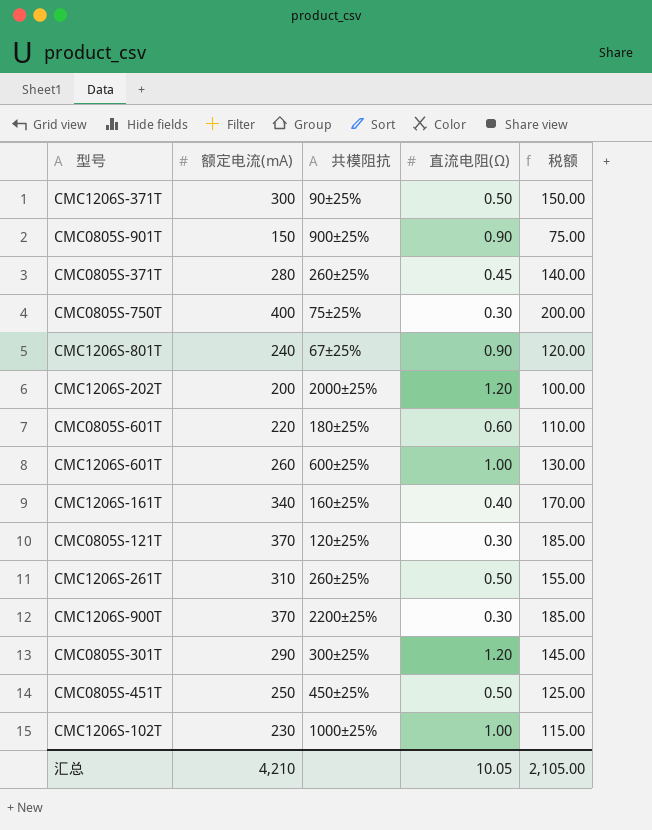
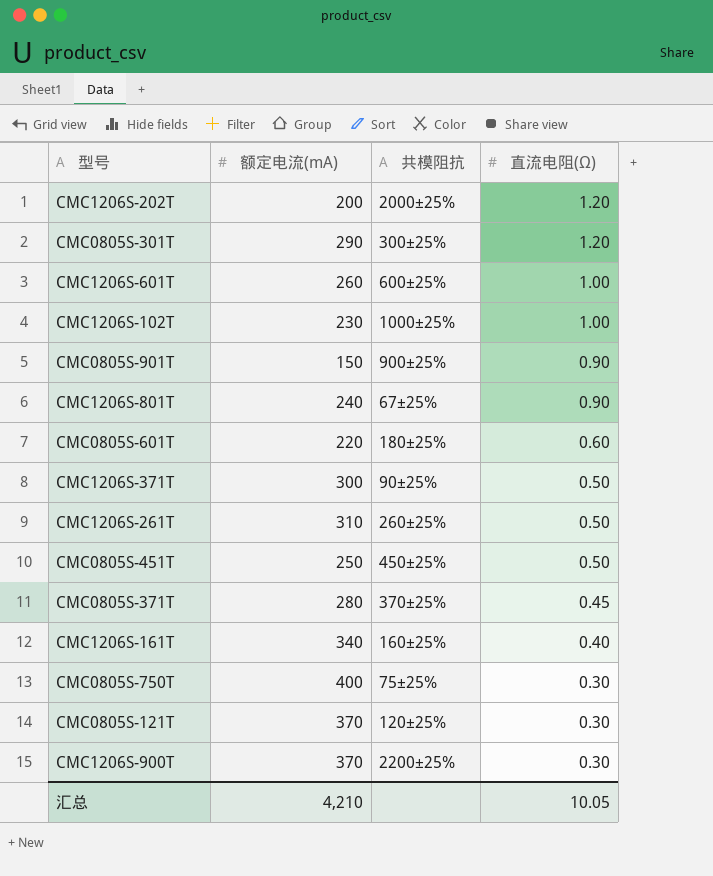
row order: none -> 直流电阻(Ω) descending
column 税额 | formula: [额定电流(mA)] * 0.5 -> none
CMC0805S-371T | 共模阻抗: 260±25% -> 370±25%

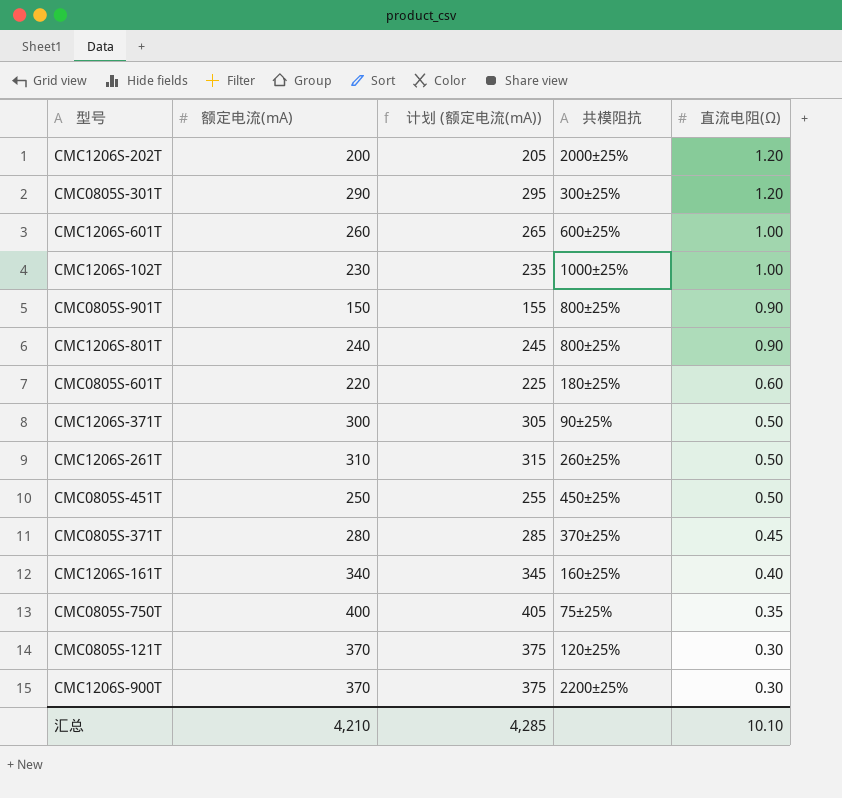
column 计划 (额定电流(mA)) | formula: none -> [额定电流(mA)] + 5
CMC0805S-901T | 共模阻抗: 900±25% -> 800±25%
CMC1206S-801T | 共模阻抗: 67±25% -> 800±25%
CMC0805S-750T | 直流电阻(Ω): 0.30 -> 0.35
汇总 | 直流电阻(Ω): 10.05 -> 10.10

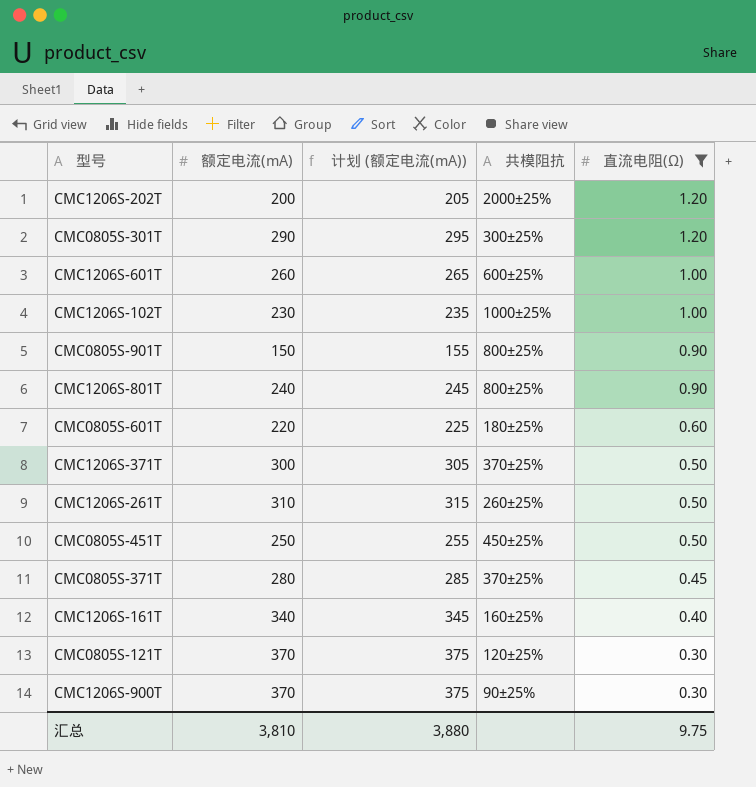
filter: none -> 直流电阻(Ω) != 0.35
CMC1206S-371T | 共模阻抗: 90±25% -> 370±25%
CMC1206S-900T | 共模阻抗: 2200±25% -> 90±25%
汇总 | 额定电流(mA): 4,210 -> 3,810
汇总 | 计划 (额定电流(mA)): 4,285 -> 3,880
汇总 | 直流电阻(Ω): 10.10 -> 9.75

